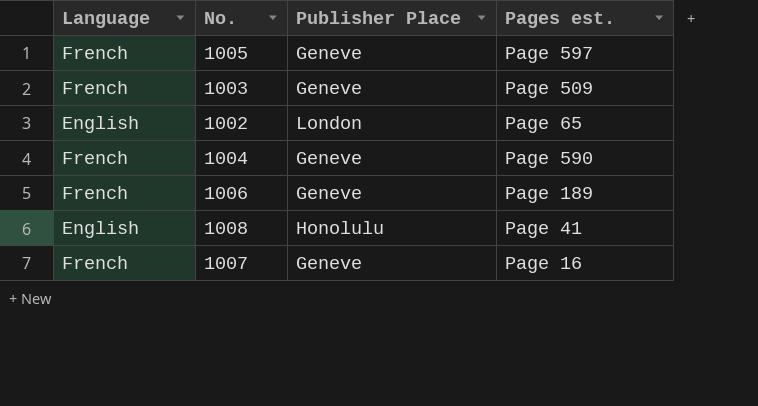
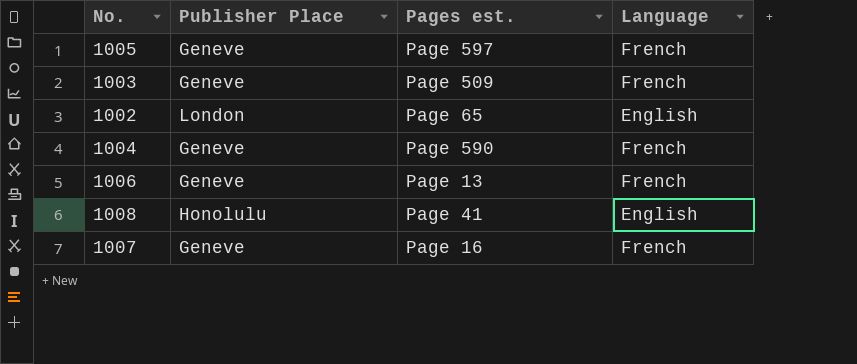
column Language | position: 1 -> 4
1006 | Pages est.: Page 189 -> Page 13

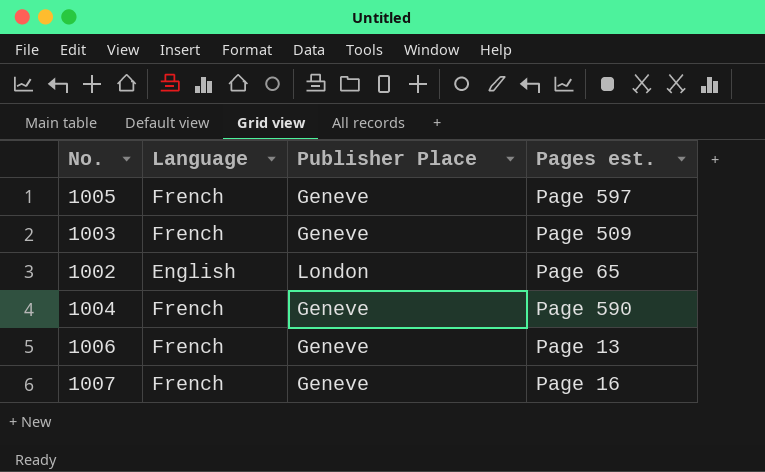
column Language | position: 4 -> 2
row 1008: Honolulu | Page 41 | English -> none

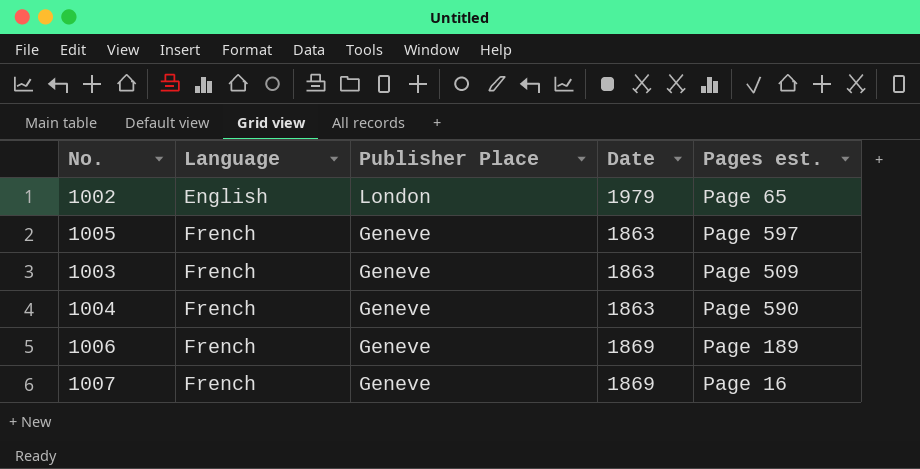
row order: none -> Language ascending
column Date | position: none -> 4
1006 | Pages est.: Page 13 -> Page 189

